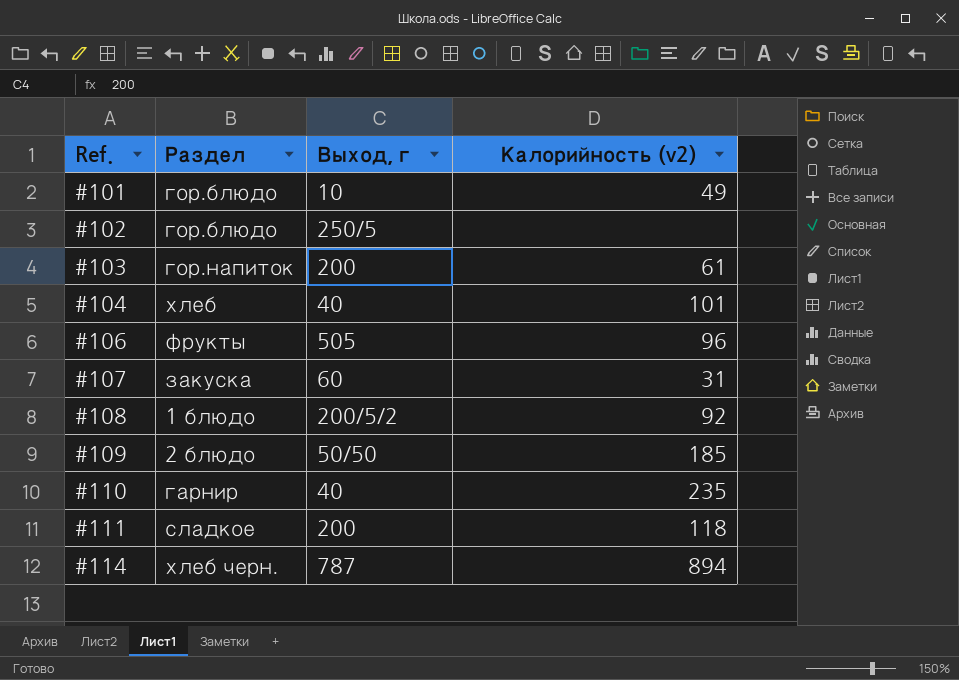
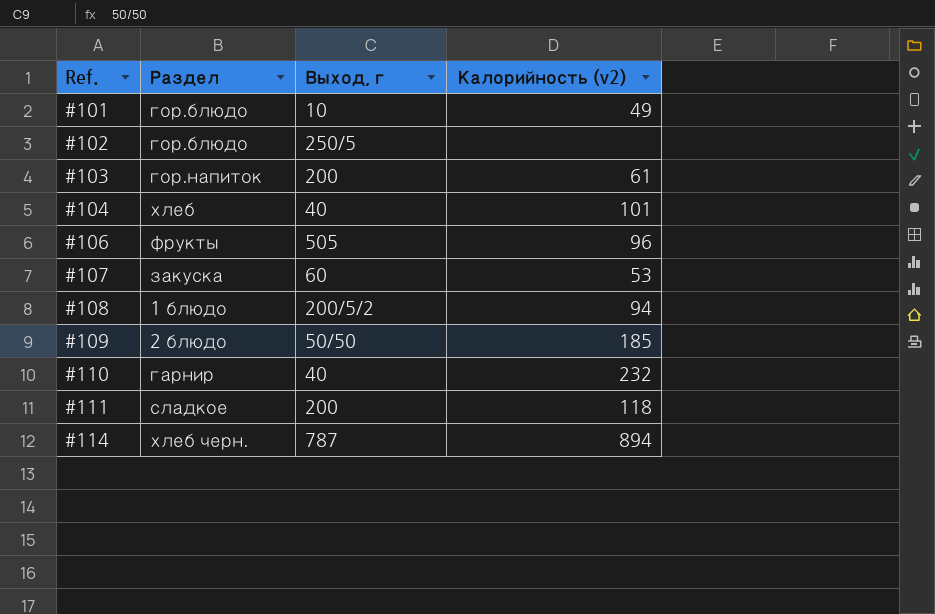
#107 | Калорийность (v2): 31 -> 53
#108 | Калорийность (v2): 92 -> 94
#110 | Калорийность (v2): 235 -> 232

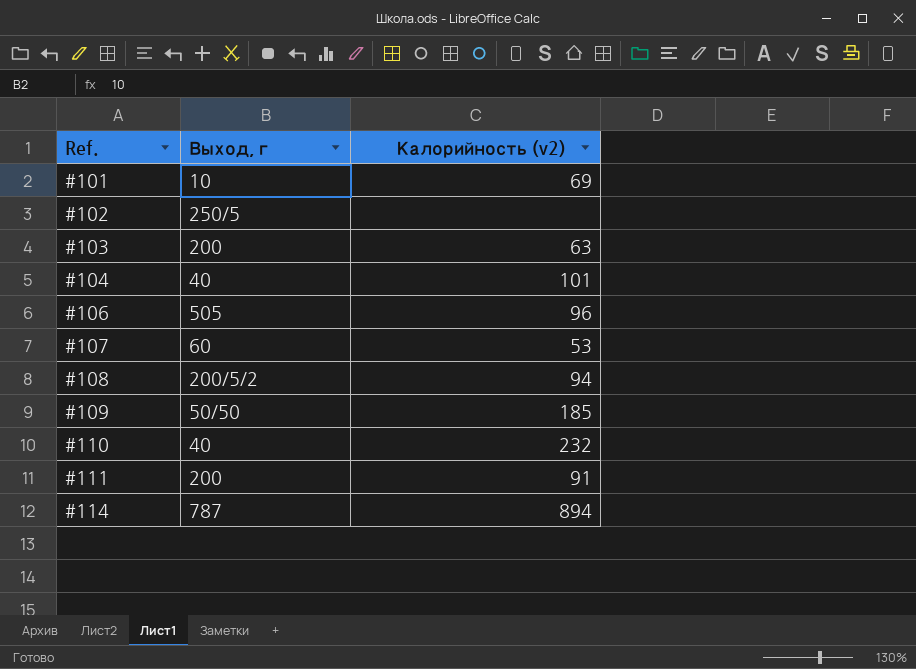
column Раздел | position: 2 -> none
#101 | Калорийность (v2): 49 -> 69
#103 | Калорийность (v2): 61 -> 63
#111 | Калорийность (v2): 118 -> 91

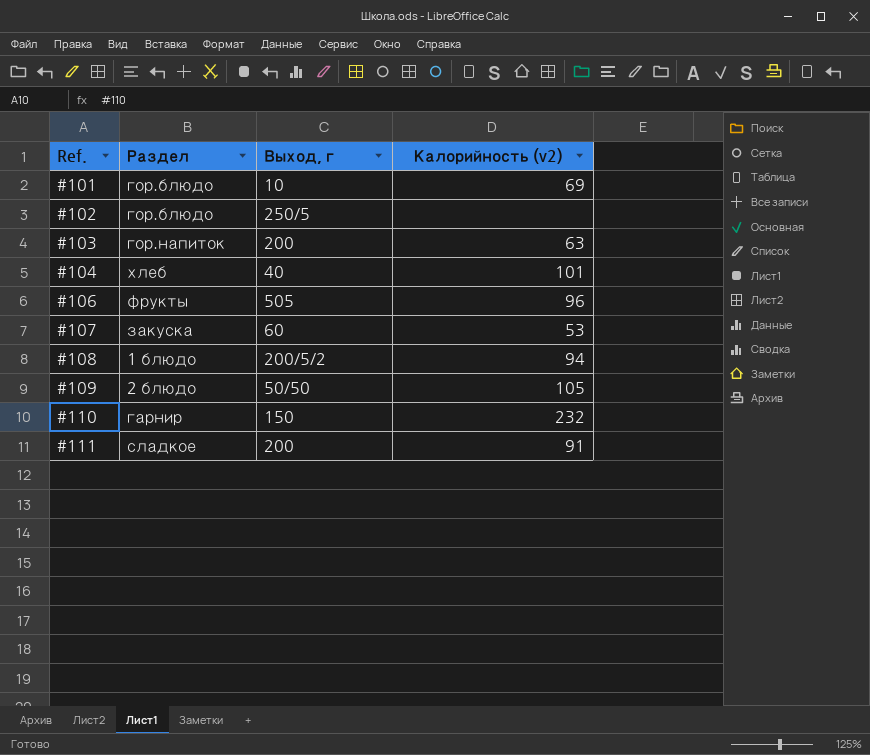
column Раздел | position: none -> 2
row #114: 787 | 894 -> none
#109 | Калорийность (v2): 185 -> 105
#110 | Выход, г: 40 -> 150

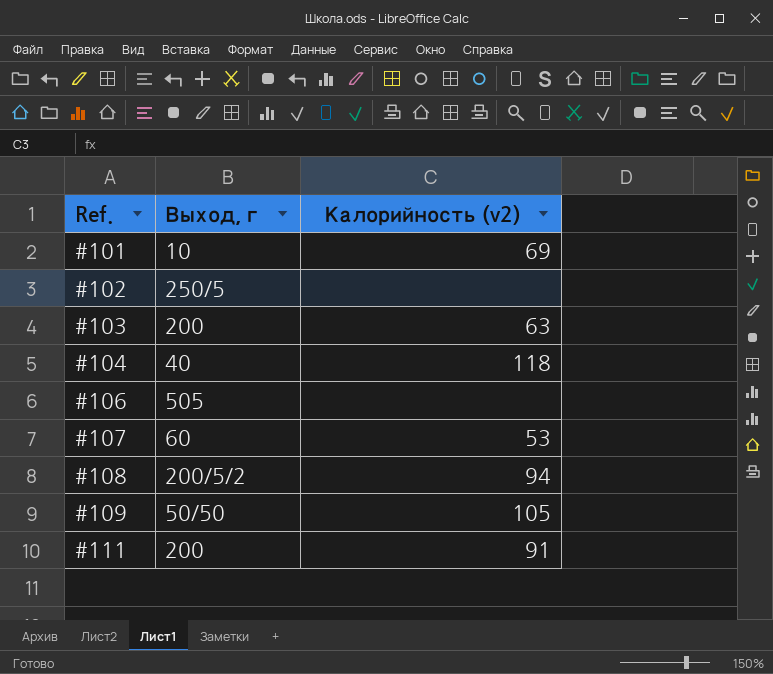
column Раздел | position: 2 -> none
row #110: гарнир | 150 | 232 -> none
#104 | Калорийность (v2): 101 -> 118
#106 | Калорийность (v2): 96 -> none

